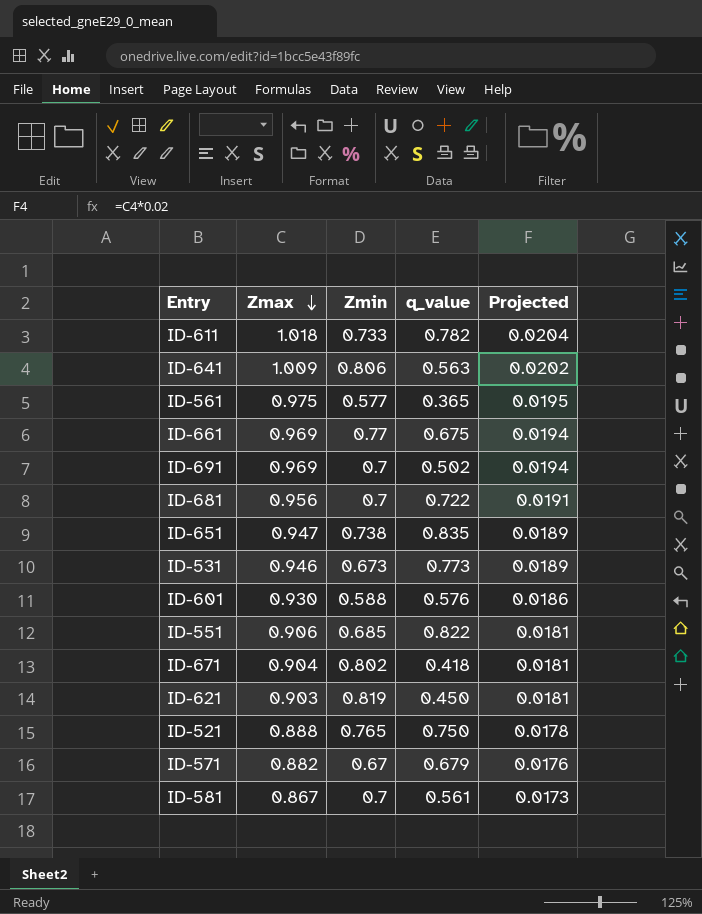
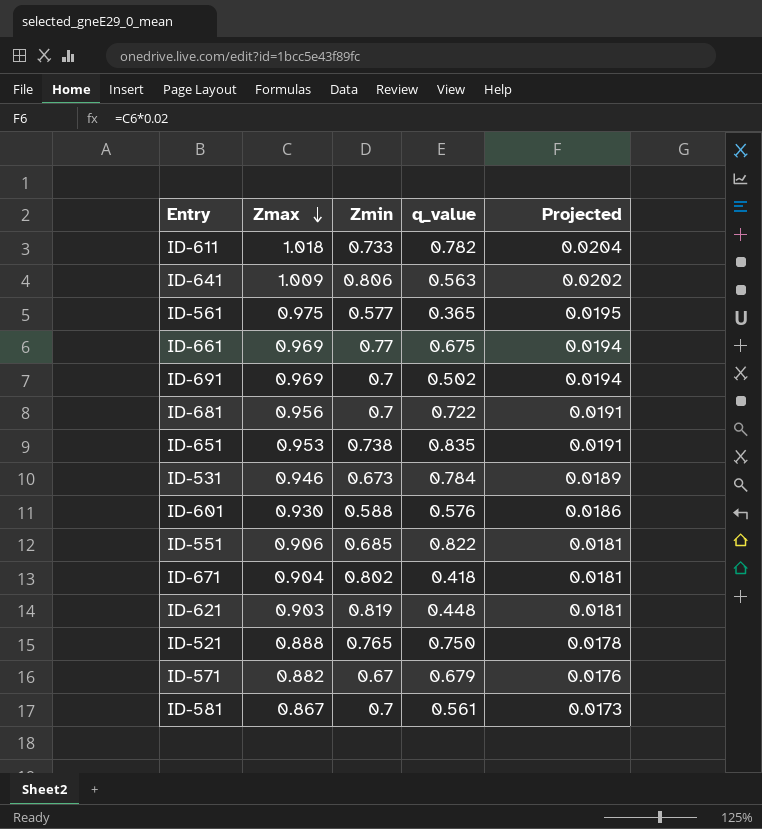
ID-651 | Zmax: 0.947 -> 0.953
ID-651 | Projected: 0.0189 -> 0.0191
ID-531 | q_value: 0.773 -> 0.784
ID-621 | q_value: 0.450 -> 0.448

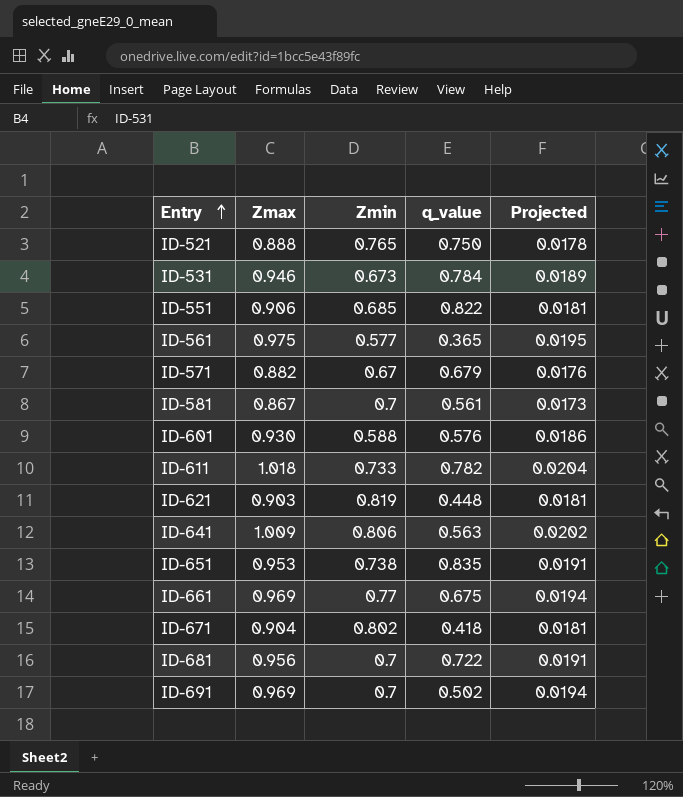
row order: Zmax descending -> Entry ascending

